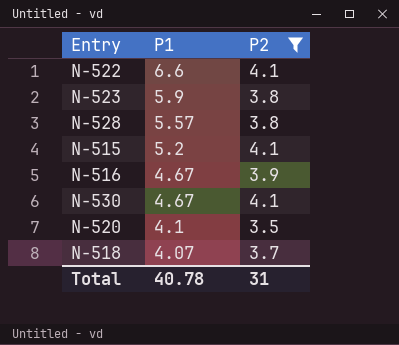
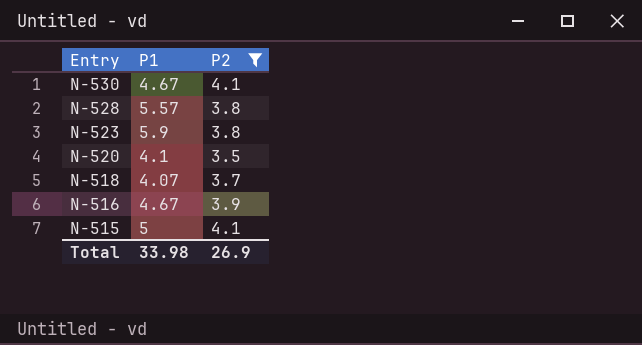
row order: P1 descending -> Entry descending
row N-522: 6.6 | 4.1 -> none
N-515 | P1: 5.2 -> 5
Total | P1: 40.78 -> 33.98
Total | P2: 31 -> 26.9

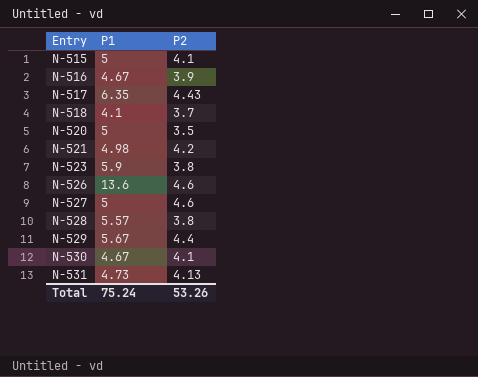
filter: P2 <= 4.1 -> none
row order: Entry descending -> Entry ascending
N-518 | P1: 4.07 -> 4.1
N-520 | P1: 4.1 -> 5
Total | P1: 33.98 -> 75.24
Total | P2: 26.9 -> 53.26

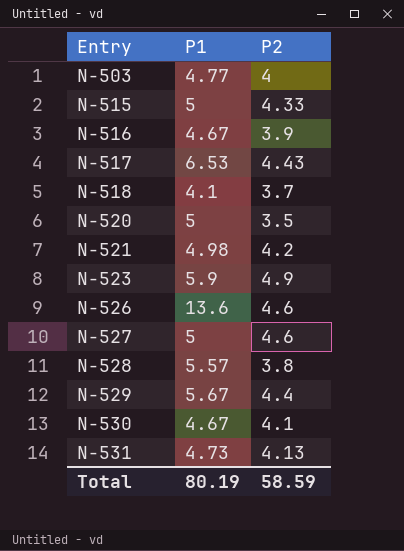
row N-503: none -> 4.77 | 4
N-515 | P2: 4.1 -> 4.33
N-517 | P1: 6.35 -> 6.53
N-523 | P2: 3.8 -> 4.9
Total | P1: 75.24 -> 80.19
Total | P2: 53.26 -> 58.59

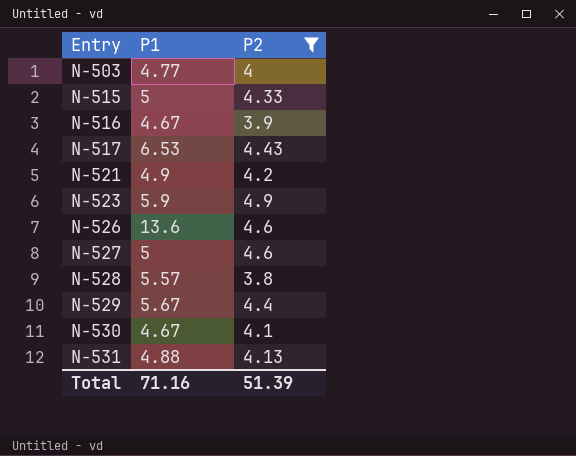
filter: none -> P2 >= 3.8
N-521 | P1: 4.98 -> 4.9
N-531 | P1: 4.73 -> 4.88
Total | P1: 80.19 -> 71.16
Total | P2: 58.59 -> 51.39

